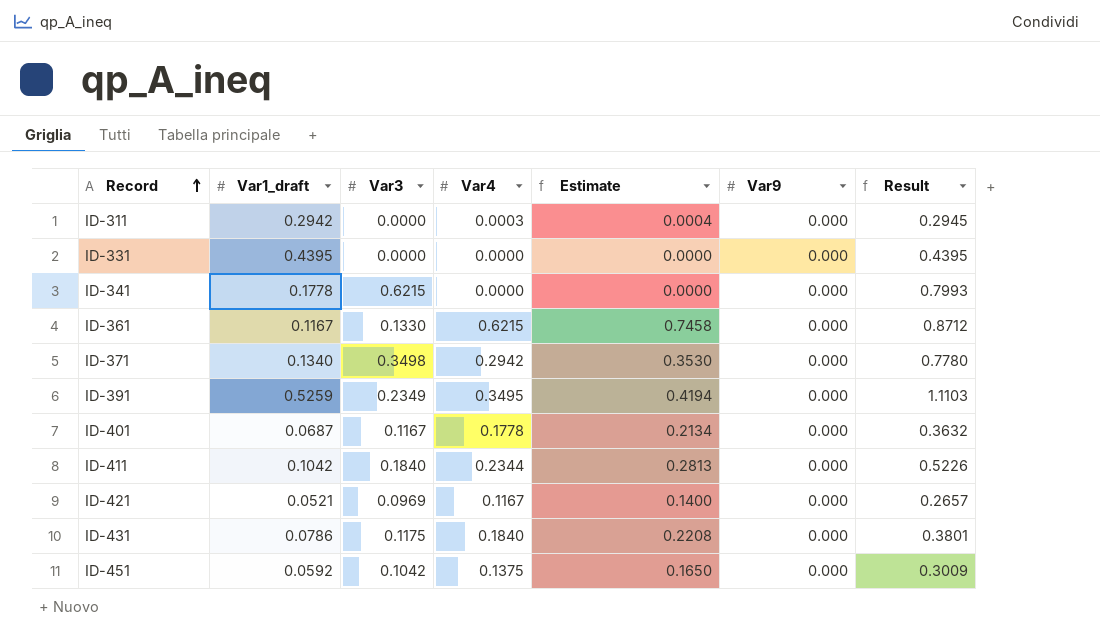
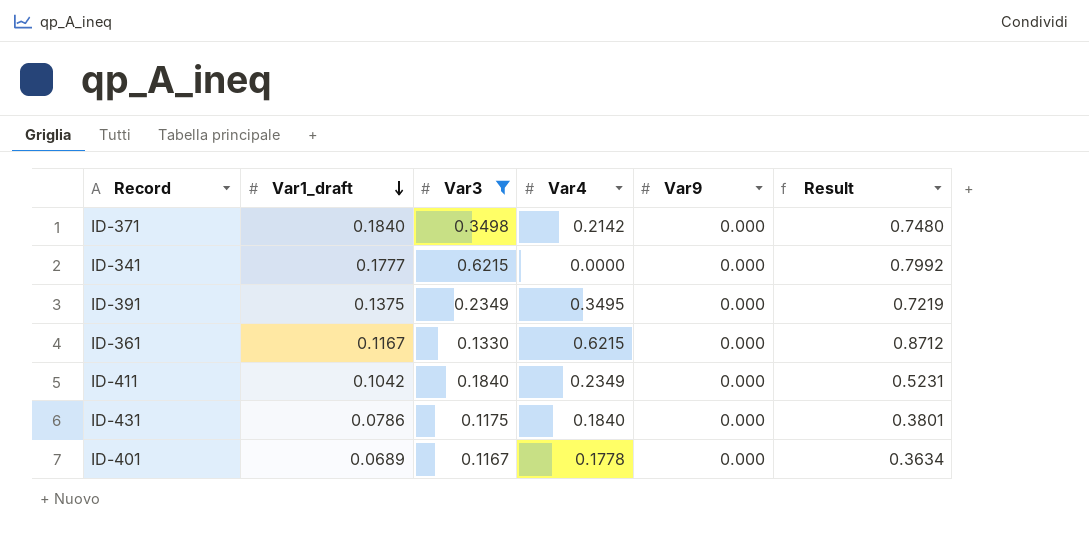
filter: none -> Var3 >= 0.1167
row order: Record ascending -> Var1_draft descending
column Estimate | formula: [Var4] * 1.2 -> none
ID-371 | Var1_draft: 0.1340 -> 0.1840
ID-371 | Var4: 0.2942 -> 0.2142
ID-371 | Result: 0.7780 -> 0.7480
ID-341 | Var1_draft: 0.1778 -> 0.1777
ID-341 | Result: 0.7993 -> 0.7992
ID-391 | Var1_draft: 0.5259 -> 0.1375
ID-391 | Result: 1.1103 -> 0.7219
ID-411 | Var4: 0.2344 -> 0.2349
ID-411 | Result: 0.5226 -> 0.5231
ID-401 | Var1_draft: 0.0687 -> 0.0689
ID-401 | Result: 0.3632 -> 0.3634

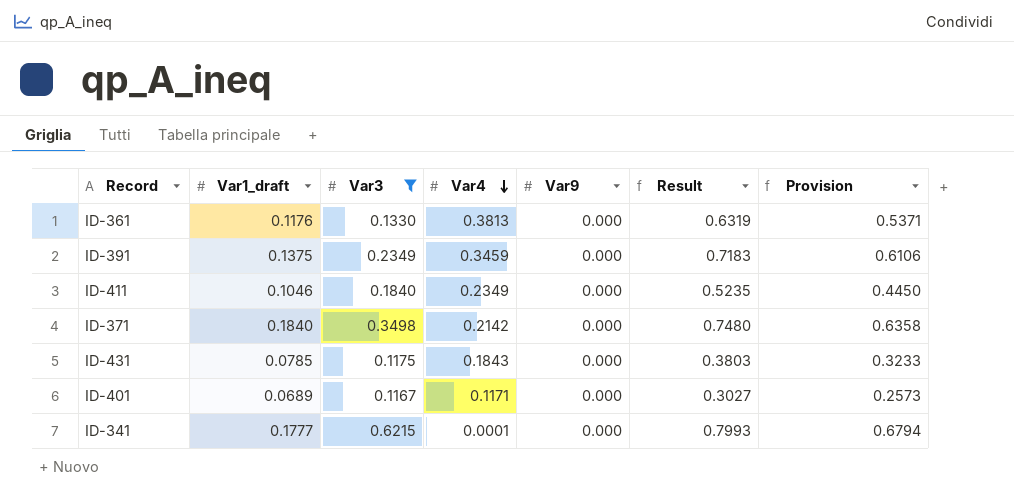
row order: Var1_draft descending -> Var4 descending
column Provision | formula: none -> [Result] * 0.85
ID-361 | Var1_draft: 0.1167 -> 0.1176
ID-361 | Var4: 0.6215 -> 0.3813
ID-361 | Result: 0.8712 -> 0.6319
ID-391 | Var4: 0.3495 -> 0.3459
ID-391 | Result: 0.7219 -> 0.7183
ID-411 | Var1_draft: 0.1042 -> 0.1046
ID-411 | Result: 0.5231 -> 0.5235
ID-431 | Var1_draft: 0.0786 -> 0.0785
ID-431 | Var4: 0.1840 -> 0.1843
ID-431 | Result: 0.3801 -> 0.3803
ID-401 | Var4: 0.1778 -> 0.1171
ID-401 | Result: 0.3634 -> 0.3027
ID-341 | Var4: 0.0000 -> 0.0001
ID-341 | Result: 0.7992 -> 0.7993

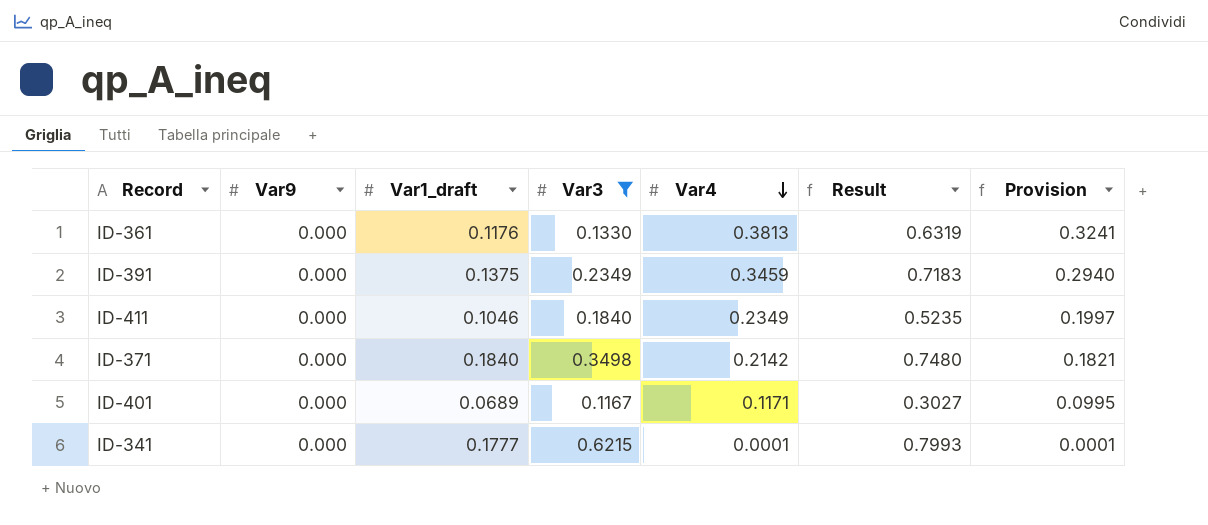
column Var9 | position: 5 -> 2
column Provision | formula: [Result] * 0.85 -> [Var4] * 0.85
row ID-431: 0.0785 | 0.1175 | 0.1843 | 0.000 | 0.3803 | 0.3233 -> none

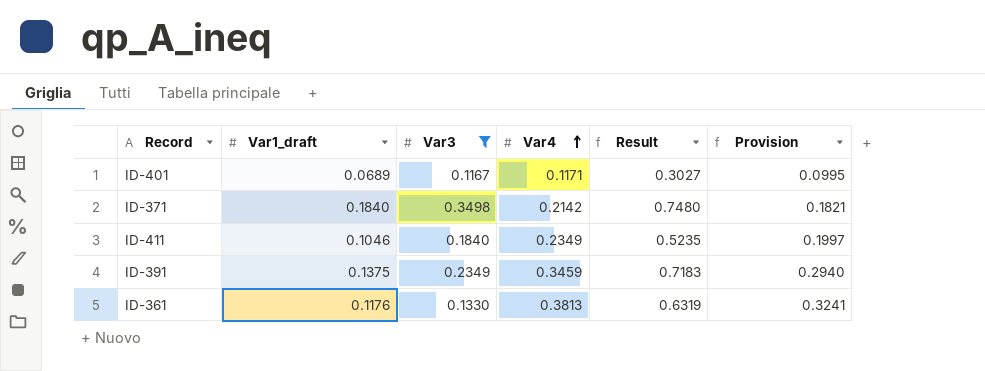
row order: Var4 descending -> Var4 ascending
column Var9 | position: 2 -> none
row ID-341: 0.000 | 0.1777 | 0.6215 | 0.0001 | 0.7993 | 0.0001 -> none

